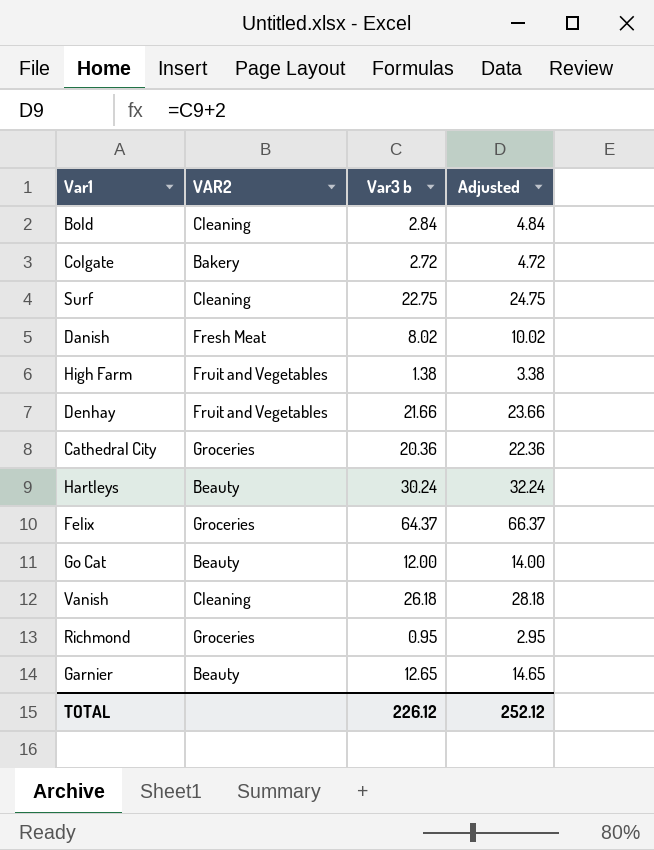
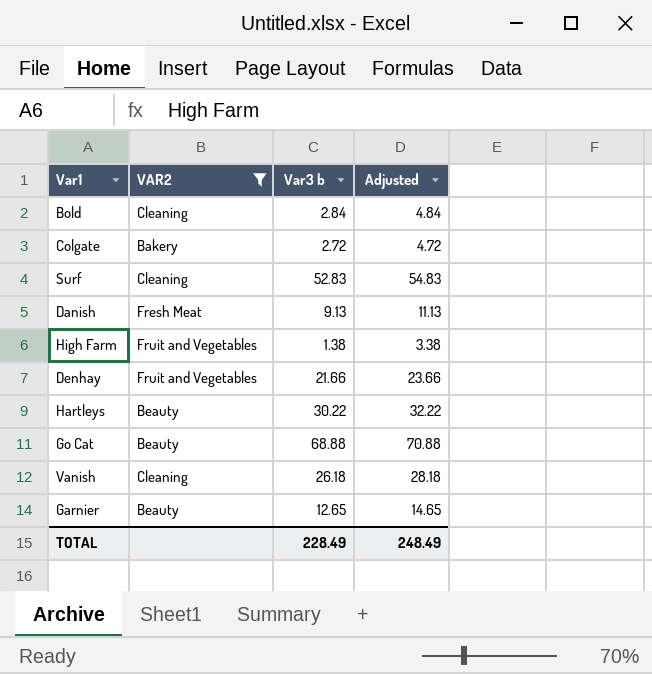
filter: none -> VAR2 != Groceries
Surf | Var3 b: 22.75 -> 52.83
Surf | Adjusted: 24.75 -> 54.83
Danish | Var3 b: 8.02 -> 9.13
Danish | Adjusted: 10.02 -> 11.13
Hartleys | Var3 b: 30.24 -> 30.22
Hartleys | Adjusted: 32.24 -> 32.22
Go Cat | Var3 b: 12.00 -> 68.88
Go Cat | Adjusted: 14.00 -> 70.88
TOTAL | Var3 b: 226.12 -> 228.49
TOTAL | Adjusted: 252.12 -> 248.49

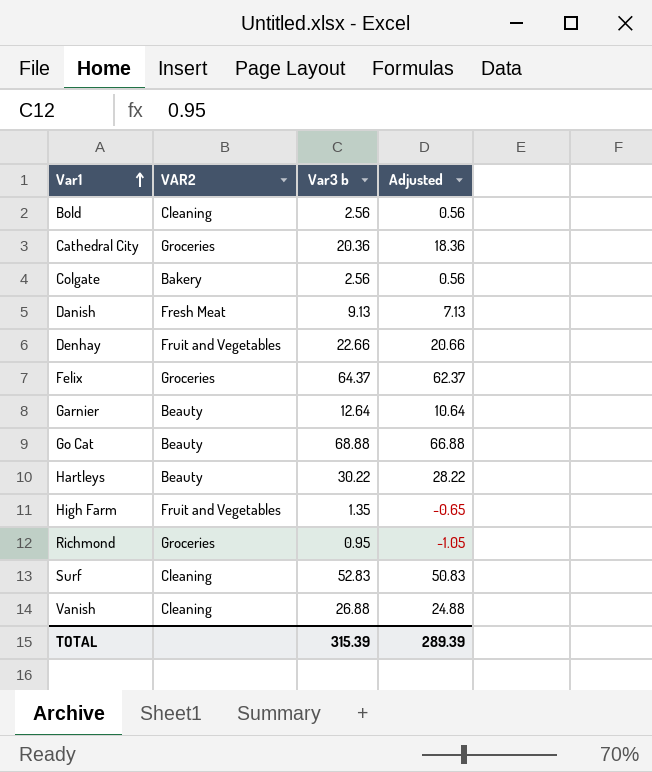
filter: VAR2 != Groceries -> none
row order: none -> Var1 ascending
column Adjusted | formula: [Var3 b] + 2 -> [Var3 b] - 2
Bold | Var3 b: 2.84 -> 2.56
Colgate | Var3 b: 2.72 -> 2.56
Denhay | Var3 b: 21.66 -> 22.66
Garnier | Var3 b: 12.65 -> 12.64
High Farm | Var3 b: 1.38 -> 1.35
Vanish | Var3 b: 26.18 -> 26.88
TOTAL | Var3 b: 228.49 -> 315.39
TOTAL | Adjusted: 248.49 -> 289.39

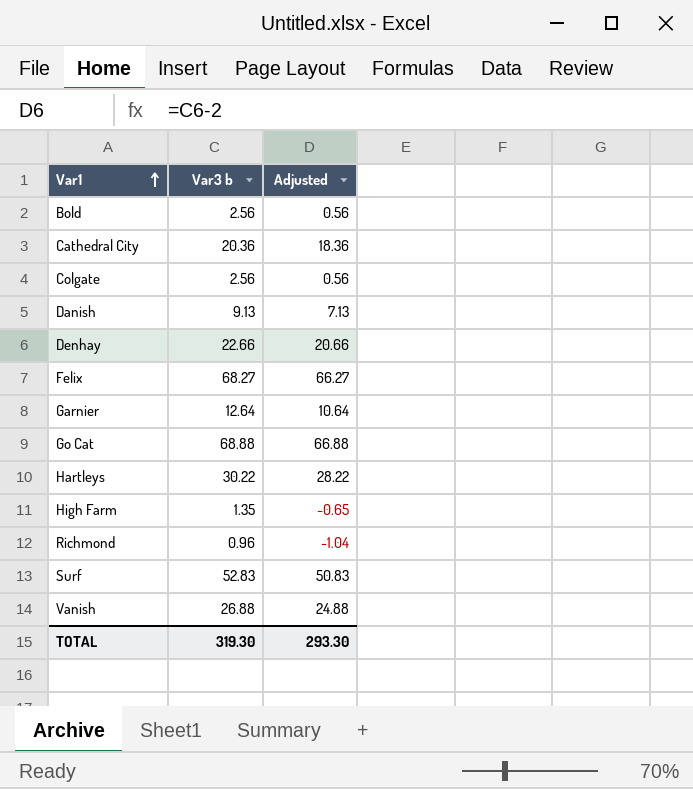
column VAR2 | position: 2 -> none
Felix | Var3 b: 64.37 -> 68.27
Felix | Adjusted: 62.37 -> 66.27
Richmond | Var3 b: 0.95 -> 0.96
Richmond | Adjusted: -1.05 -> -1.04
TOTAL | Var3 b: 315.39 -> 319.30
TOTAL | Adjusted: 289.39 -> 293.30

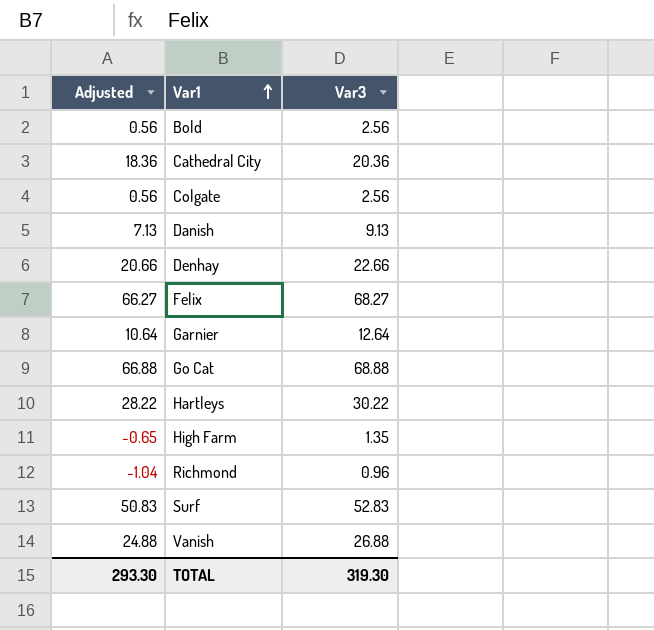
column Adjusted | position: 3 -> 1
column name: Var3 b -> Var3

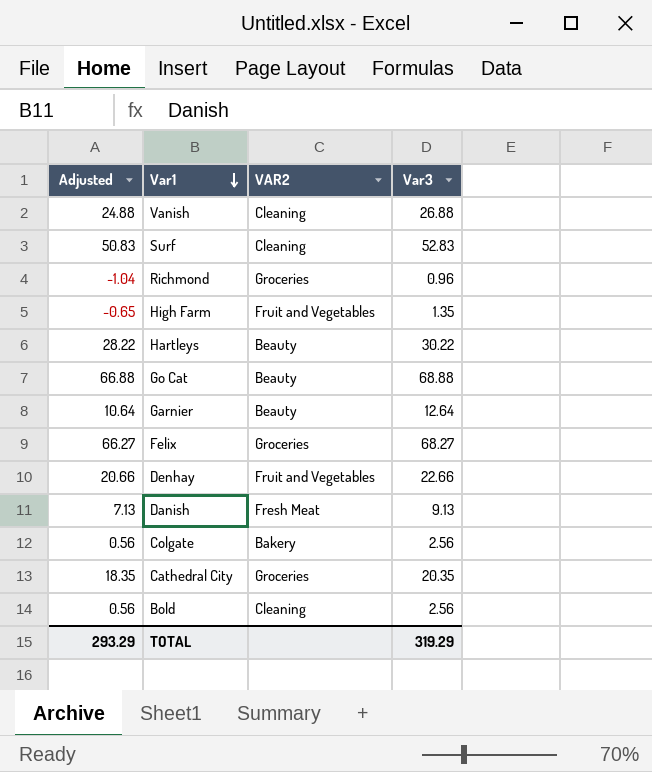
row order: Var1 ascending -> Var1 descending
column VAR2 | position: none -> 3
Cathedral City | Adjusted: 18.36 -> 18.35
Cathedral City | Var3: 20.36 -> 20.35
TOTAL | Adjusted: 293.30 -> 293.29
TOTAL | Var3: 319.30 -> 319.29

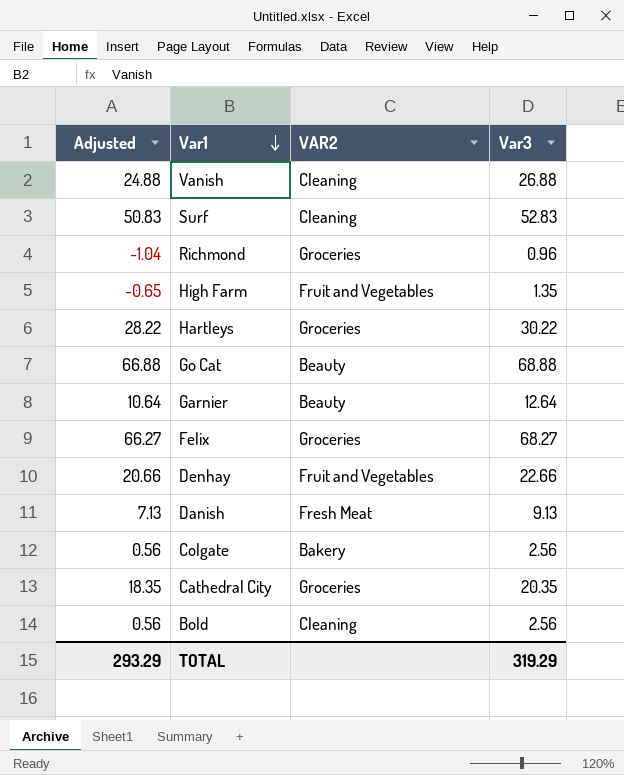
Hartleys | VAR2: Beauty -> Groceries

